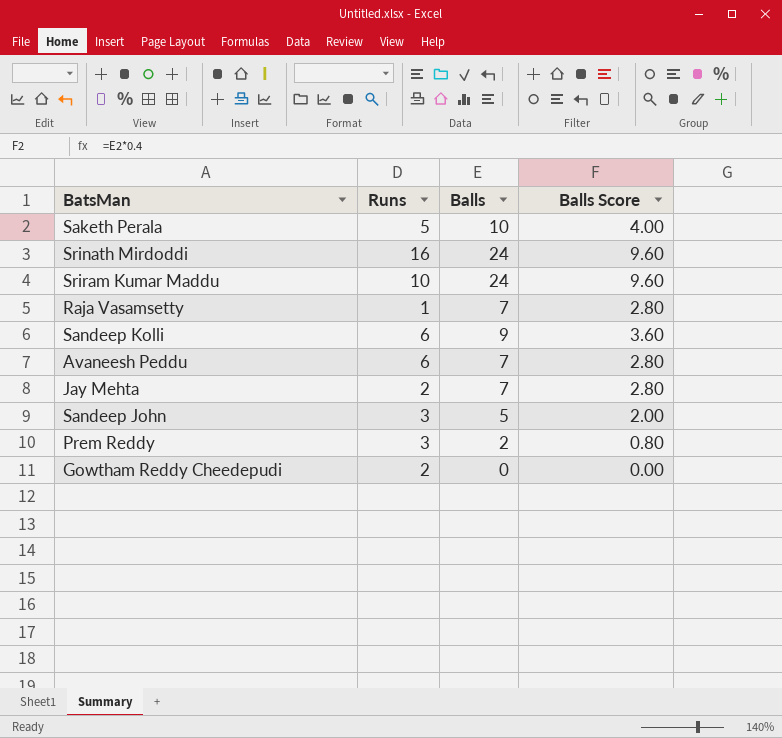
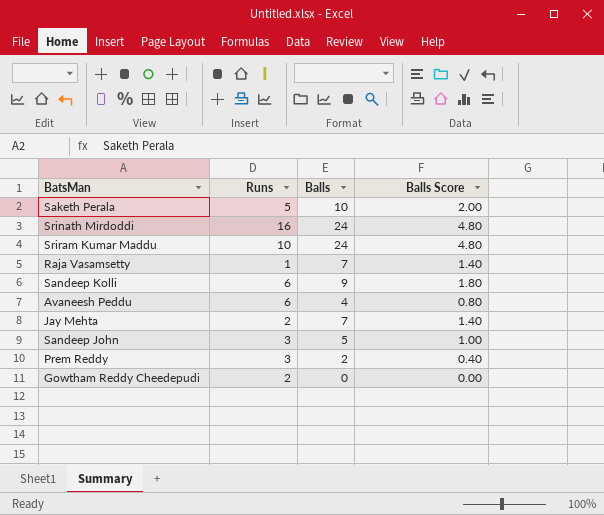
column Balls Score | formula: [Balls] * 0.4 -> [Balls] * 0.2
Avaneesh Peddu | Balls: 7 -> 4

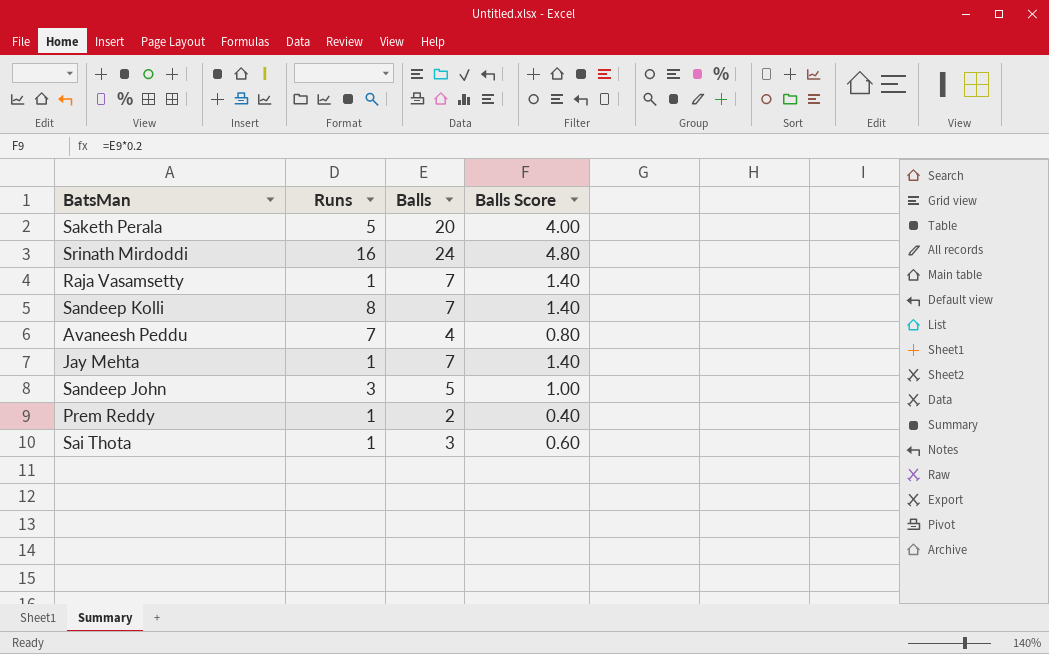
row Sriram Kumar Maddu: 10 | 24 | 4.80 -> none
row Gowtham Reddy Cheedepudi: 2 | 0 | 0.00 -> none
Saketh Perala | Balls: 10 -> 20
Saketh Perala | Balls Score: 2.00 -> 4.00
Sandeep Kolli | Runs: 6 -> 8
Sandeep Kolli | Balls: 9 -> 7
Sandeep Kolli | Balls Score: 1.80 -> 1.40
Avaneesh Peddu | Runs: 6 -> 7
Jay Mehta | Runs: 2 -> 1
Prem Reddy | Runs: 3 -> 1
row Sai Thota: none -> 1 | 3 | 0.60

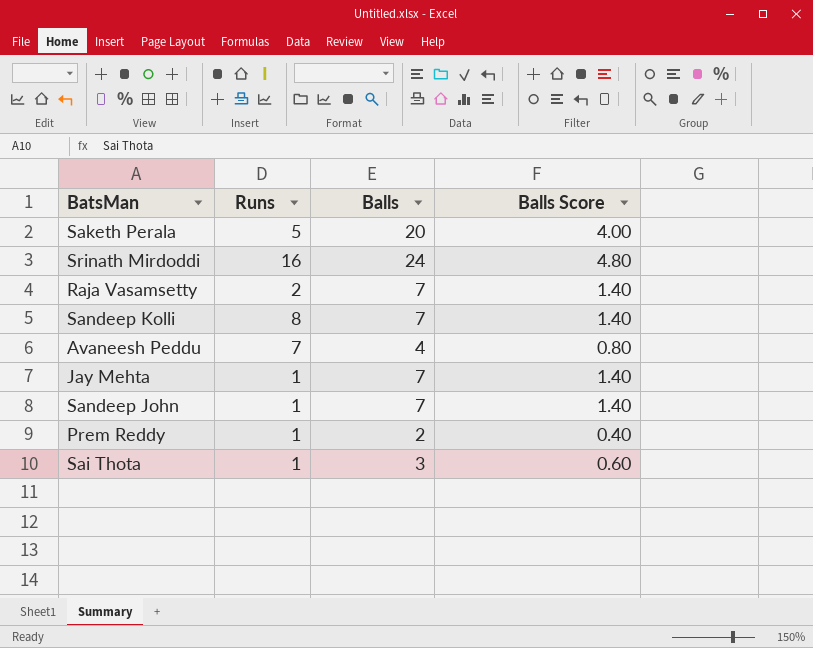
Raja Vasamsetty | Runs: 1 -> 2
Sandeep John | Runs: 3 -> 1
Sandeep John | Balls: 5 -> 7
Sandeep John | Balls Score: 1.00 -> 1.40

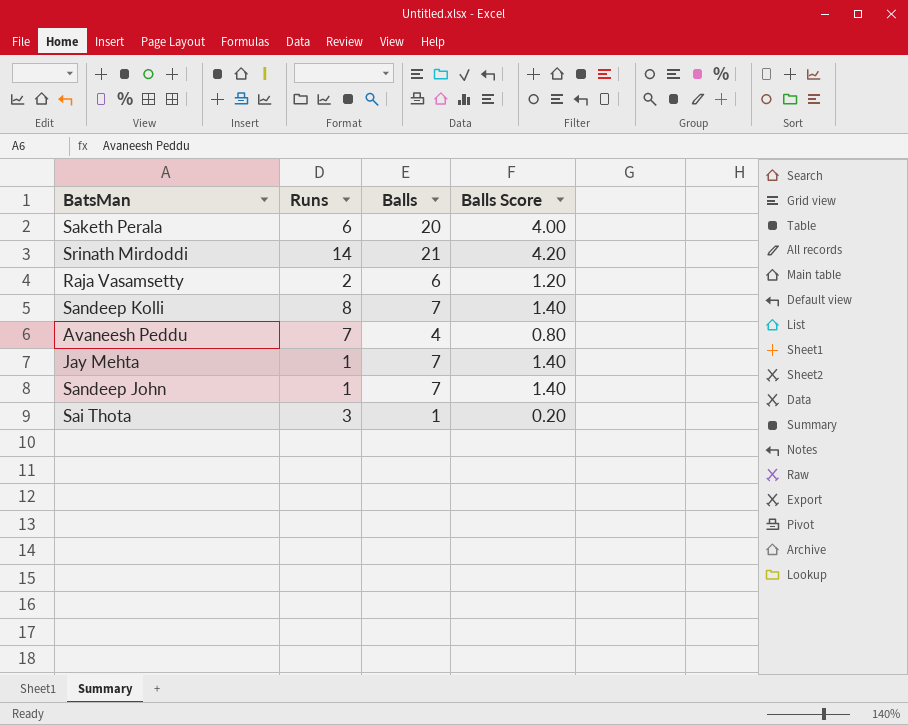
row Prem Reddy: 1 | 2 | 0.40 -> none
Saketh Perala | Runs: 5 -> 6
Srinath Mirdoddi | Runs: 16 -> 14
Srinath Mirdoddi | Balls: 24 -> 21
Srinath Mirdoddi | Balls Score: 4.80 -> 4.20
Raja Vasamsetty | Balls: 7 -> 6
Raja Vasamsetty | Balls Score: 1.40 -> 1.20
Sai Thota | Runs: 1 -> 3
Sai Thota | Balls: 3 -> 1
Sai Thota | Balls Score: 0.60 -> 0.20

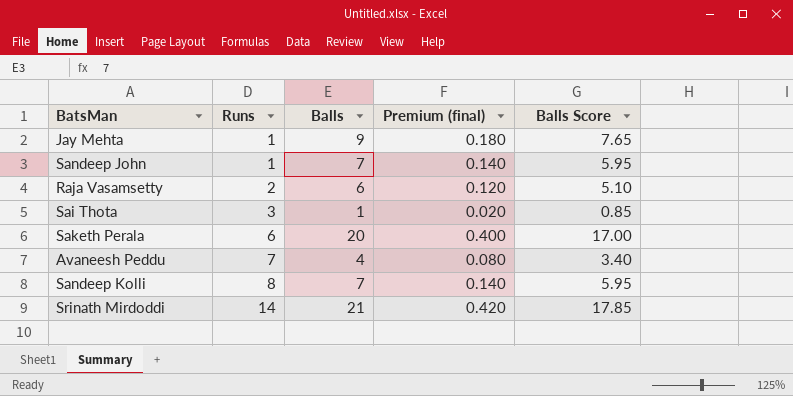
row order: none -> Runs ascending
column Premium (final) | formula: none -> [Balls] * 0.02
column Balls Score | formula: [Balls] * 0.2 -> [Balls] * 0.85
Jay Mehta | Balls: 7 -> 9

